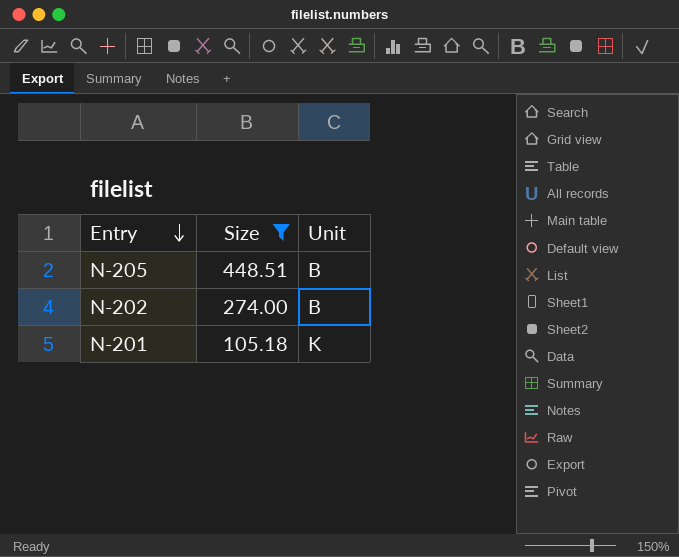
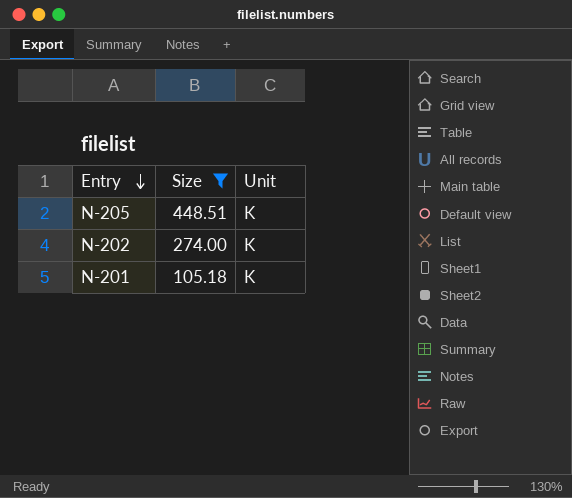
N-205 | Unit: B -> K
N-202 | Unit: B -> K

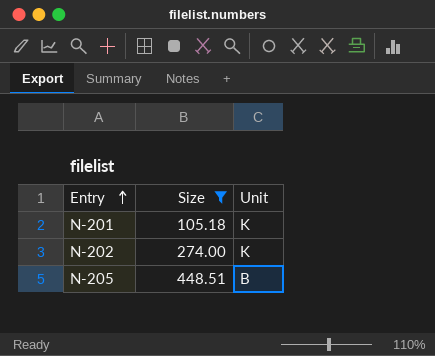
row order: Entry descending -> Entry ascending
N-205 | Unit: K -> B

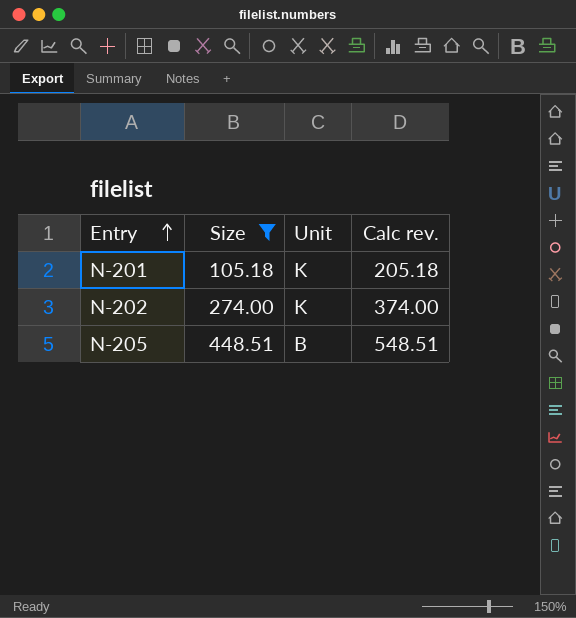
column Calc rev. | formula: none -> [Size] + 100

